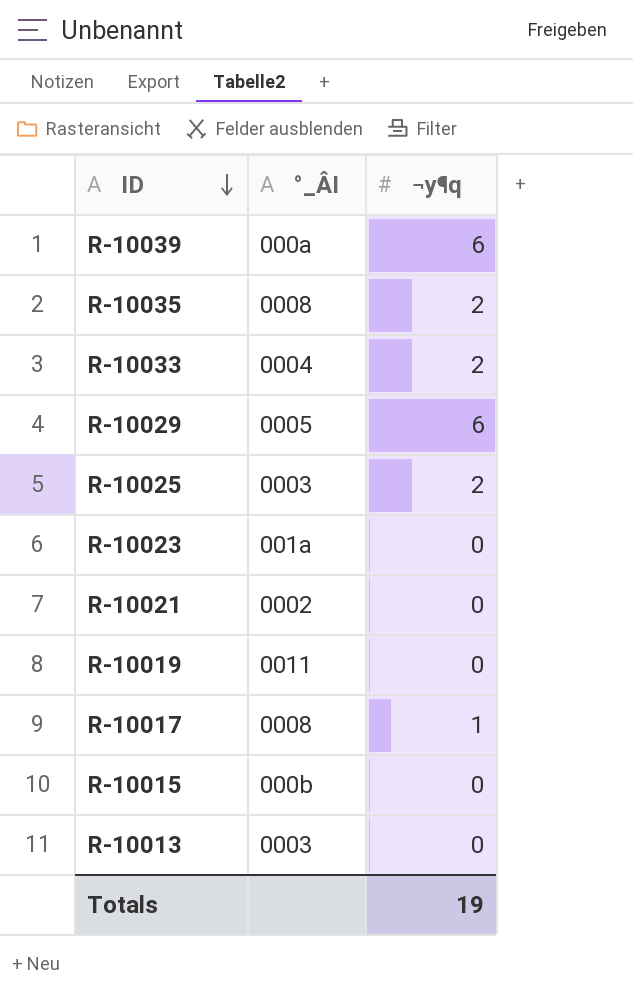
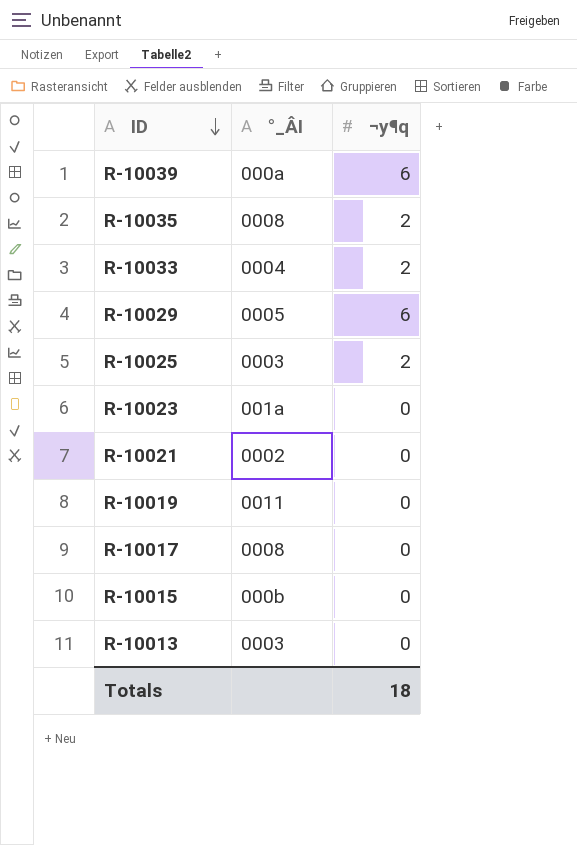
R-10017 | ¬y¶q: 1 -> 0
Totals | ¬y¶q: 19 -> 18

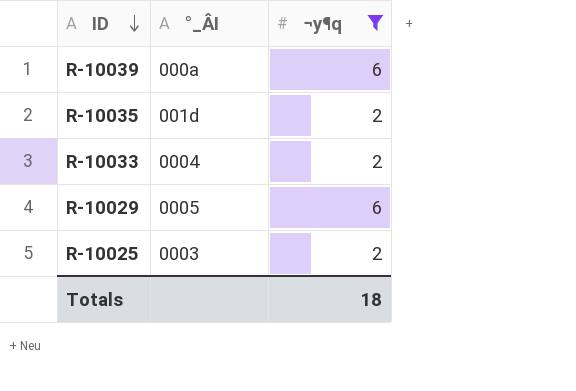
filter: none -> ¬y¶q != 0
R-10035 | °_ÂI: 0008 -> 001d

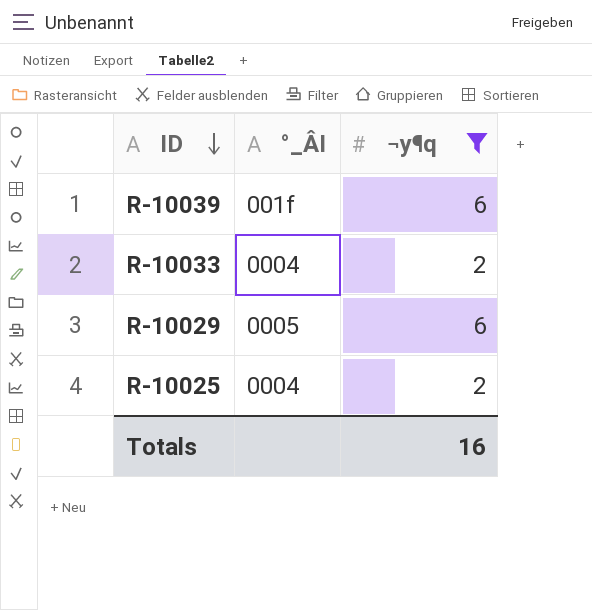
row R-10035: 001d | 2 -> none
R-10039 | °_ÂI: 000a -> 001f
R-10025 | °_ÂI: 0003 -> 0004
Totals | ¬y¶q: 18 -> 16

